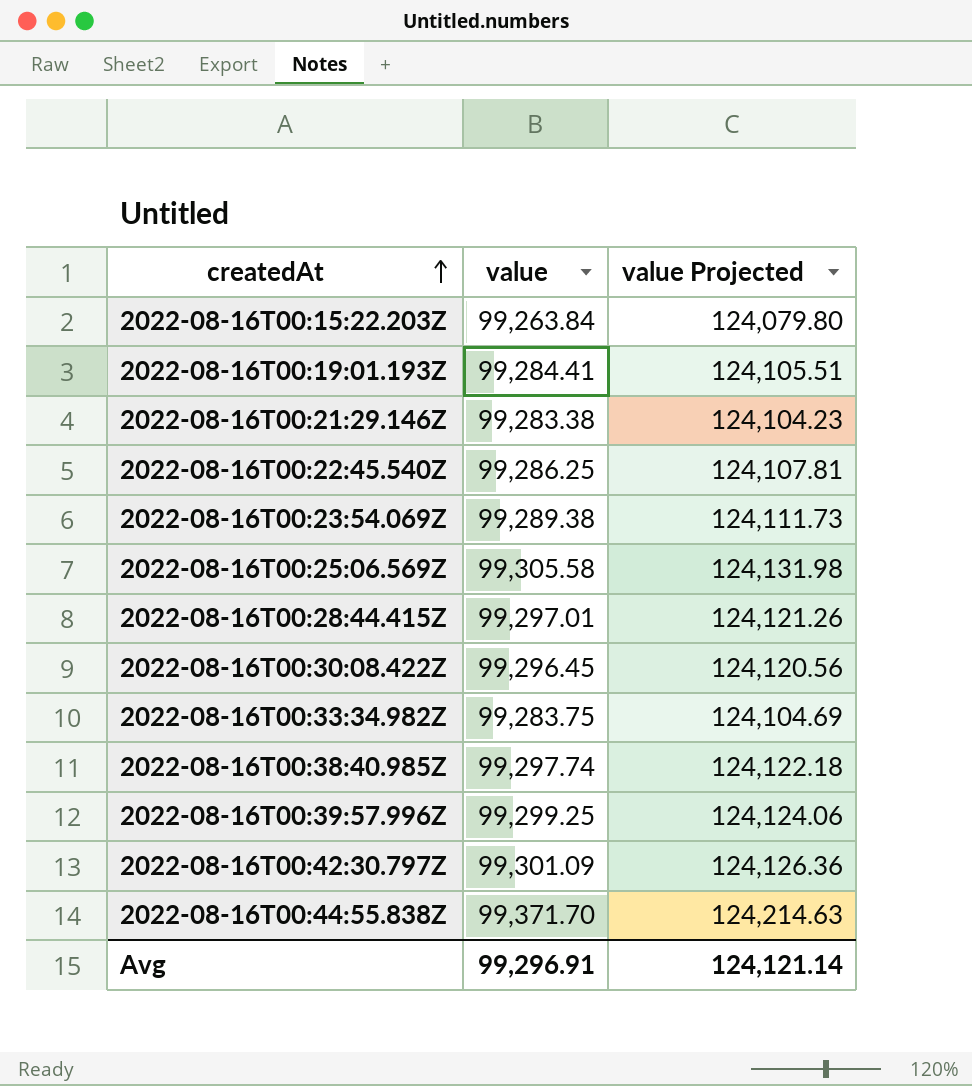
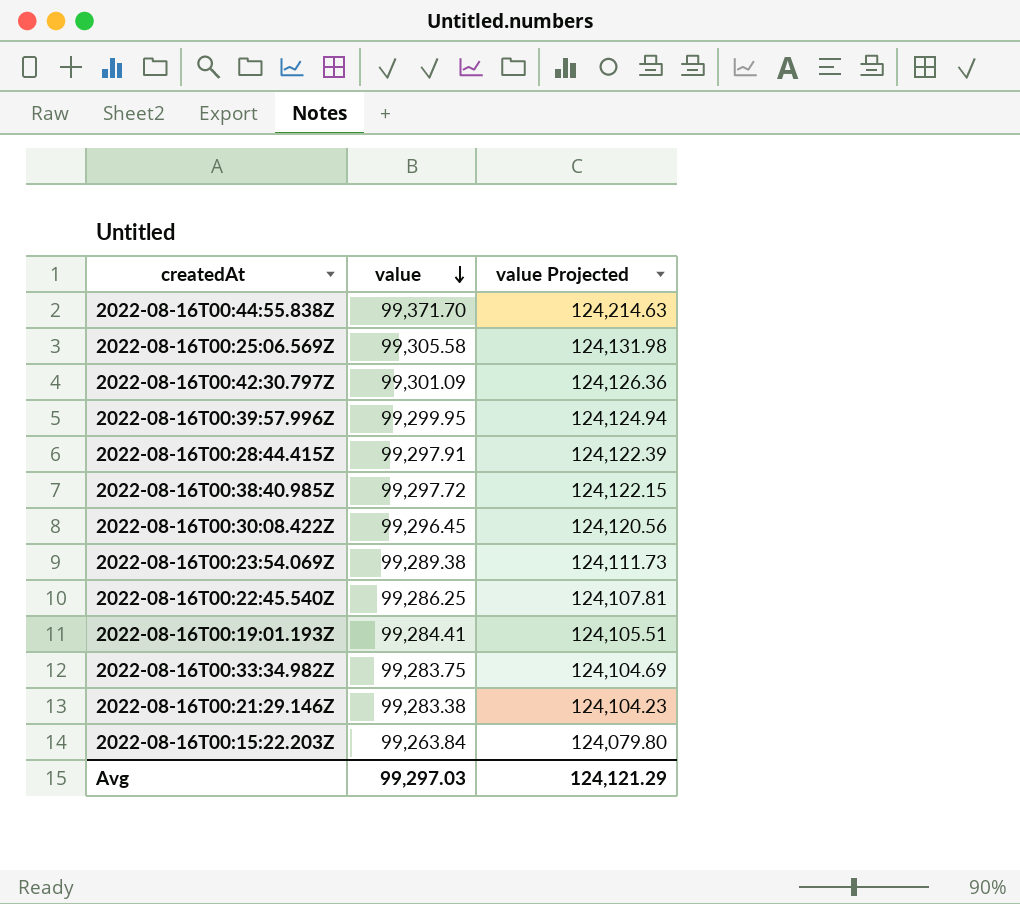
row order: createdAt ascending -> value descending
2022-08-16T00:39:57.996Z | value: 99,299.25 -> 99,299.95
2022-08-16T00:39:57.996Z | value Projected: 124,124.06 -> 124,124.94
2022-08-16T00:28:44.415Z | value: 99,297.01 -> 99,297.91
2022-08-16T00:28:44.415Z | value Projected: 124,121.26 -> 124,122.39
2022-08-16T00:38:40.985Z | value: 99,297.74 -> 99,297.72
2022-08-16T00:38:40.985Z | value Projected: 124,122.18 -> 124,122.15
Avg | value: 99,296.91 -> 99,297.03
Avg | value Projected: 124,121.14 -> 124,121.29

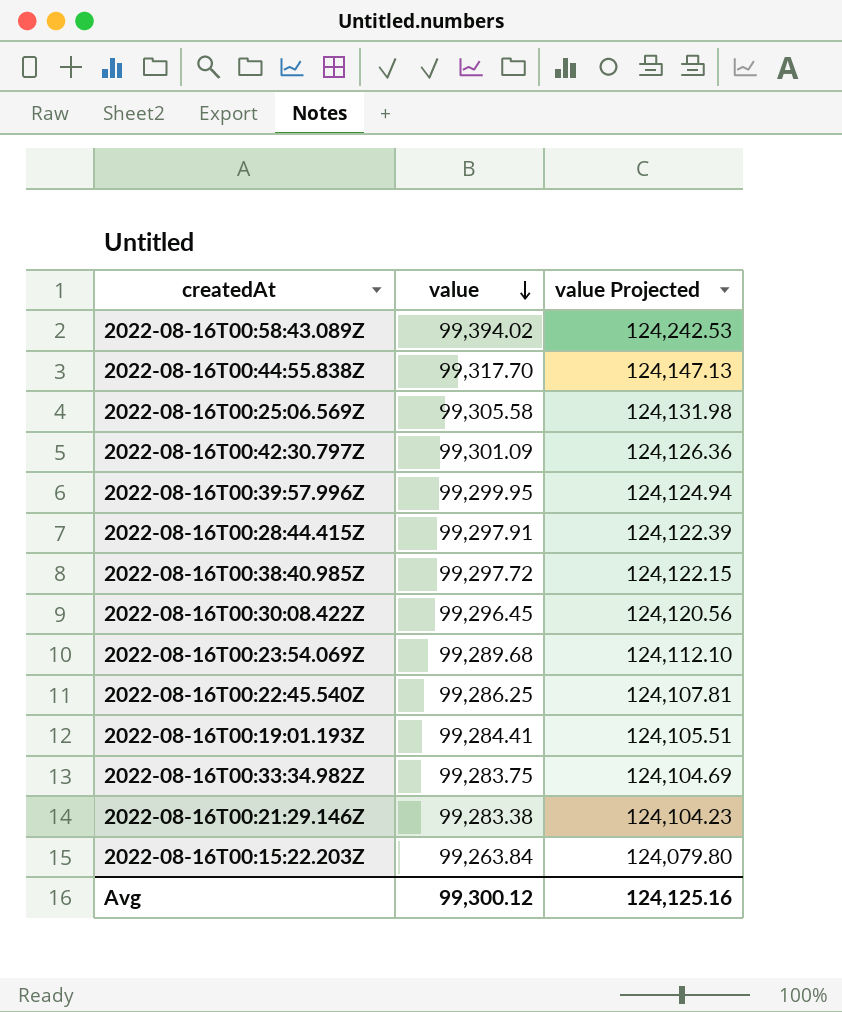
row 2022-08-16T00:58:43.089Z: none -> 99,394.02 | 124,242.53
2022-08-16T00:44:55.838Z | value: 99,371.70 -> 99,317.70
2022-08-16T00:44:55.838Z | value Projected: 124,214.63 -> 124,147.13
2022-08-16T00:23:54.069Z | value: 99,289.38 -> 99,289.68
2022-08-16T00:23:54.069Z | value Projected: 124,111.73 -> 124,112.10
Avg | value: 99,297.03 -> 99,300.12
Avg | value Projected: 124,121.29 -> 124,125.16

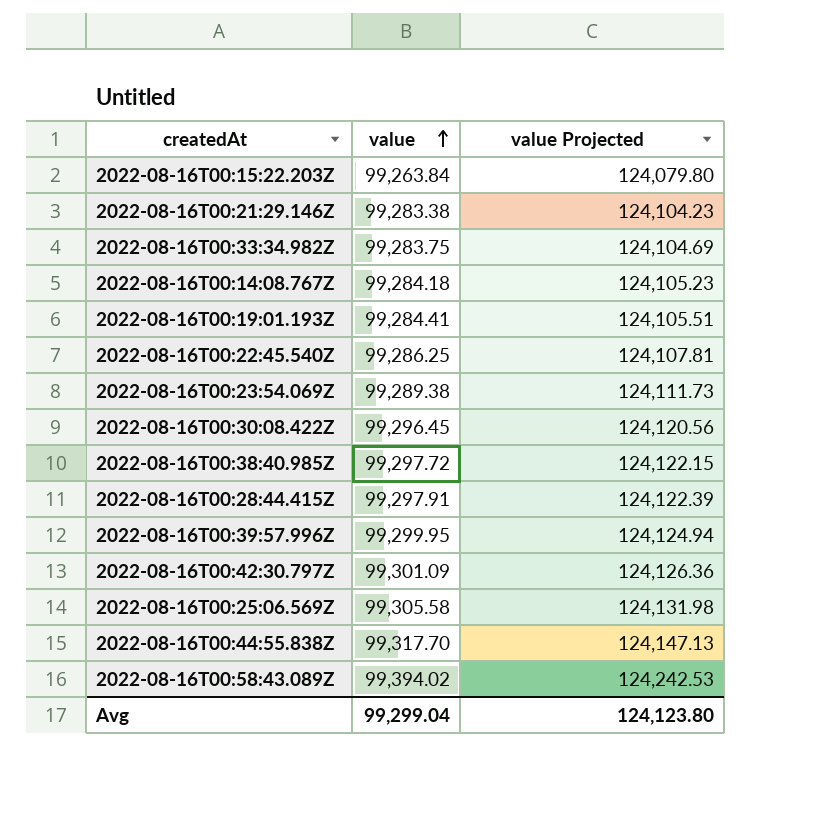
row order: value descending -> value ascending
row 2022-08-16T00:14:08.767Z: none -> 99,284.18 | 124,105.23
2022-08-16T00:23:54.069Z | value: 99,289.68 -> 99,289.38
2022-08-16T00:23:54.069Z | value Projected: 124,112.10 -> 124,111.73
Avg | value: 99,300.12 -> 99,299.04
Avg | value Projected: 124,125.16 -> 124,123.80

